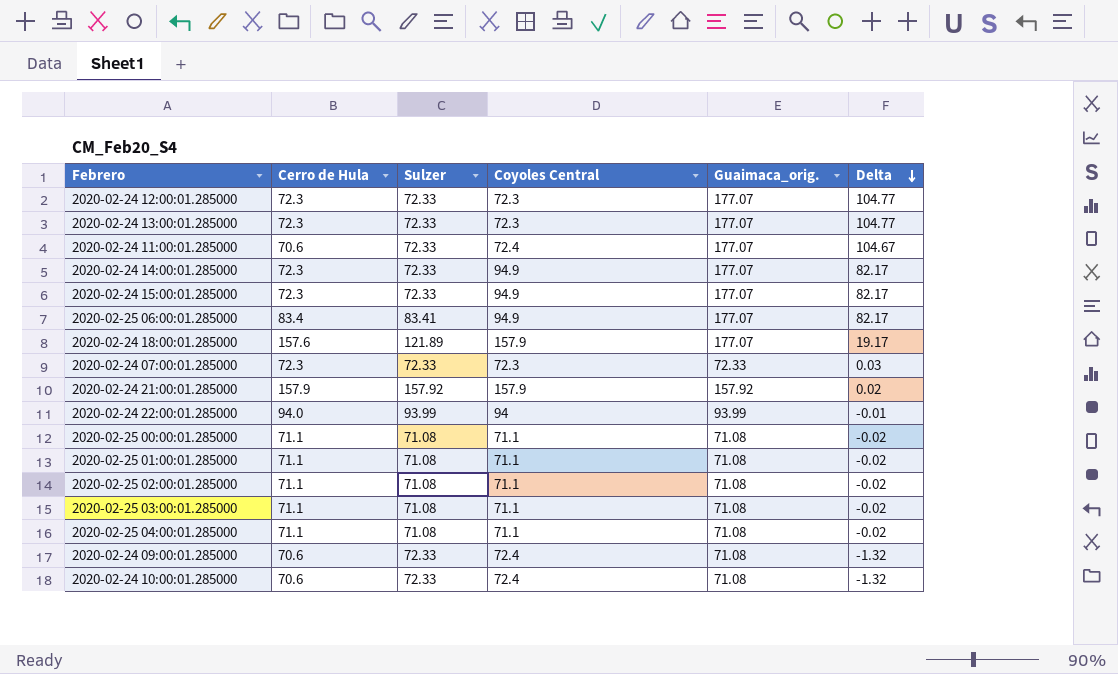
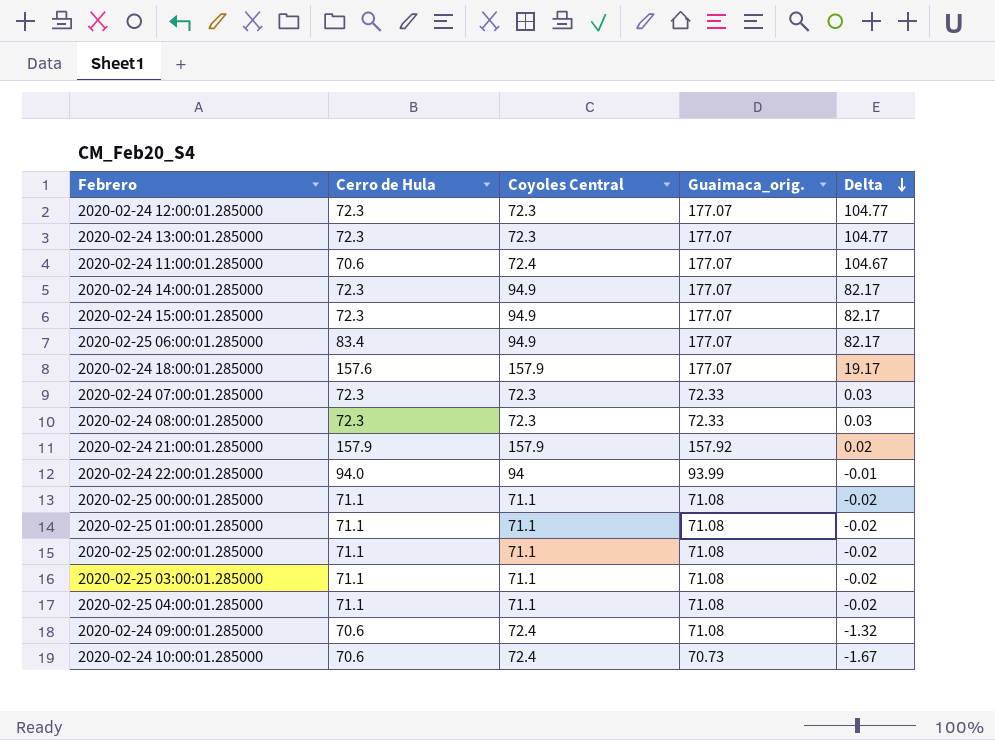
column Sulzer | position: 3 -> none
row 2020-02-24 08:00:01.285000: none -> 72.3 | 72.3 | 72.33 | 0.03
2020-02-24 10:00:01.285000 | Guaimaca_orig.: 71.08 -> 70.73
2020-02-24 10:00:01.285000 | Delta: -1.32 -> -1.67

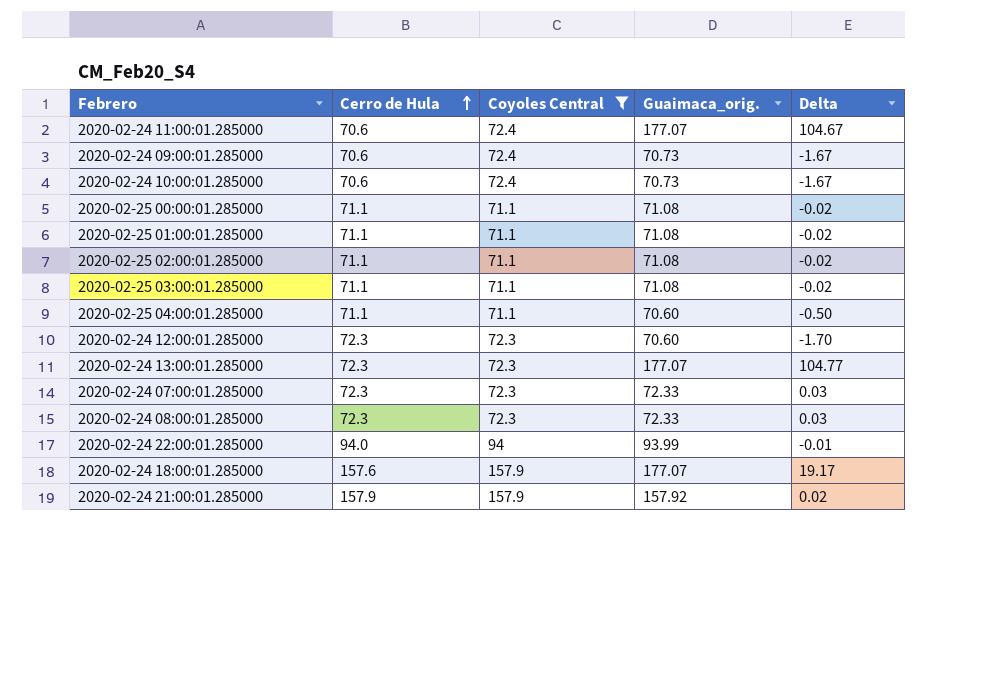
filter: none -> Coyoles Central != 94.9
row order: Delta descending -> Cerro de Hula ascending
2020-02-24 09:00:01.285000 | Guaimaca_orig.: 71.08 -> 70.73
2020-02-24 09:00:01.285000 | Delta: -1.32 -> -1.67
2020-02-25 04:00:01.285000 | Guaimaca_orig.: 71.08 -> 70.60
2020-02-25 04:00:01.285000 | Delta: -0.02 -> -0.50
2020-02-24 12:00:01.285000 | Guaimaca_orig.: 177.07 -> 70.60
2020-02-24 12:00:01.285000 | Delta: 104.77 -> -1.70

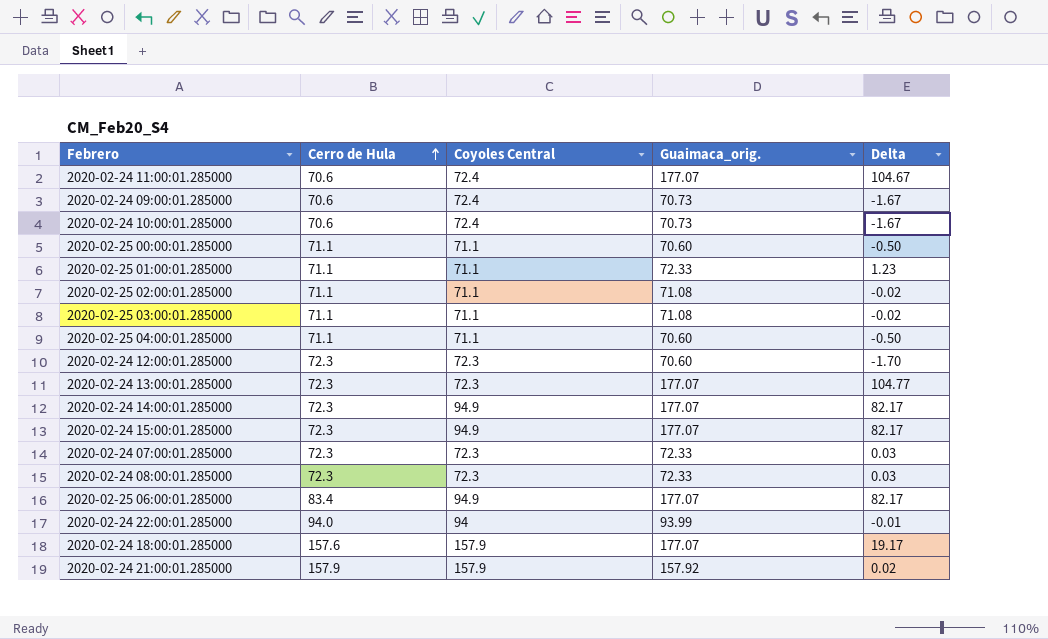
filter: Coyoles Central != 94.9 -> none
2020-02-25 00:00:01.285000 | Guaimaca_orig.: 71.08 -> 70.60
2020-02-25 00:00:01.285000 | Delta: -0.02 -> -0.50
2020-02-25 01:00:01.285000 | Guaimaca_orig.: 71.08 -> 72.33
2020-02-25 01:00:01.285000 | Delta: -0.02 -> 1.23

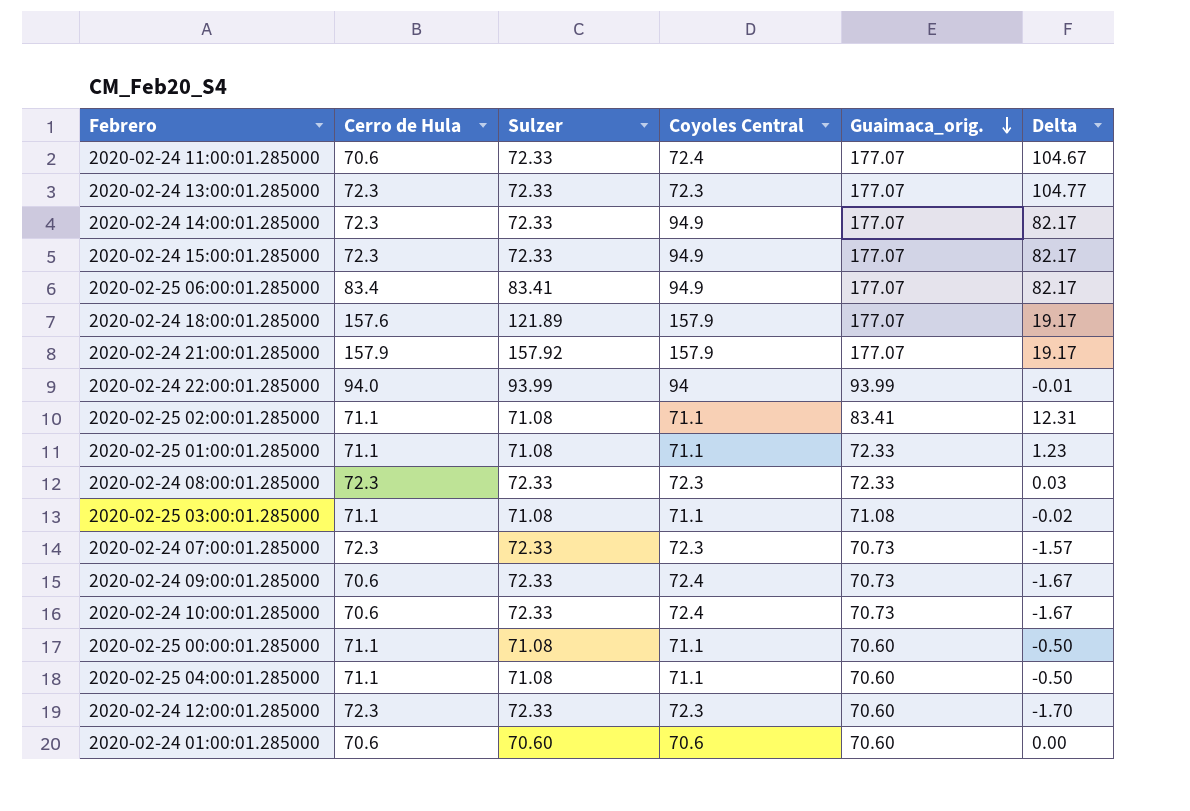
row order: Cerro de Hula ascending -> Guaimaca_orig. descending
column Sulzer | position: none -> 3
2020-02-24 21:00:01.285000 | Guaimaca_orig.: 157.92 -> 177.07
2020-02-24 21:00:01.285000 | Delta: 0.02 -> 19.17
2020-02-25 02:00:01.285000 | Guaimaca_orig.: 71.08 -> 83.41
2020-02-25 02:00:01.285000 | Delta: -0.02 -> 12.31
2020-02-24 07:00:01.285000 | Guaimaca_orig.: 72.33 -> 70.73
2020-02-24 07:00:01.285000 | Delta: 0.03 -> -1.57
row 2020-02-24 01:00:01.285000: none -> 70.6 | 70.60 | 70.6 | 70.60 | 0.00

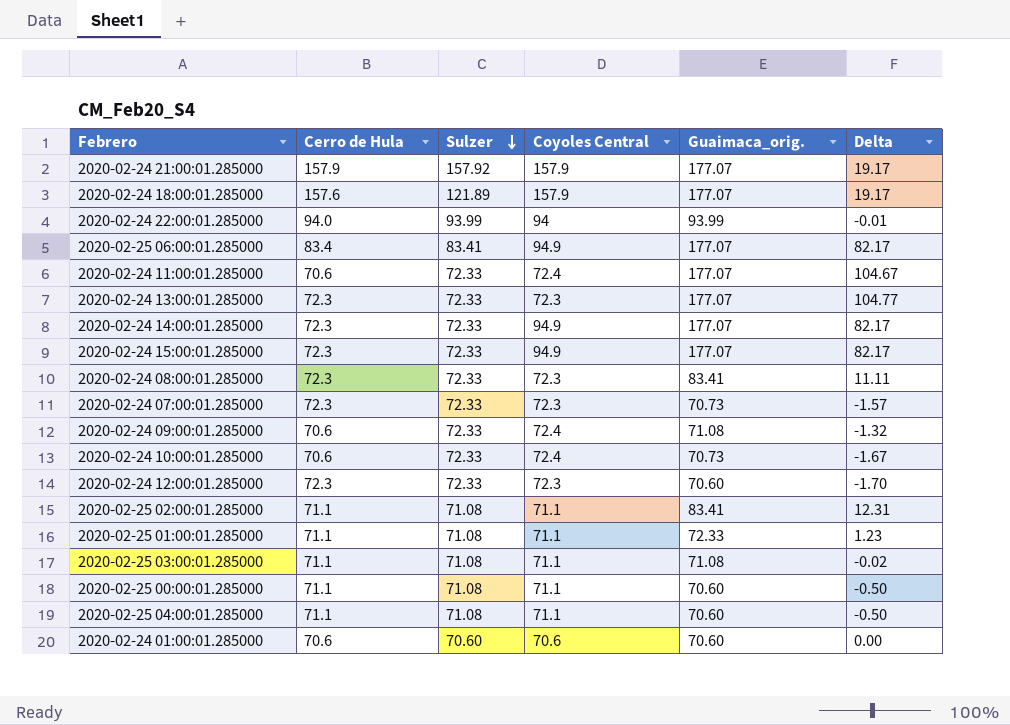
row order: Guaimaca_orig. descending -> Sulzer descending
2020-02-24 08:00:01.285000 | Guaimaca_orig.: 72.33 -> 83.41
2020-02-24 08:00:01.285000 | Delta: 0.03 -> 11.11
2020-02-24 09:00:01.285000 | Guaimaca_orig.: 70.73 -> 71.08
2020-02-24 09:00:01.285000 | Delta: -1.67 -> -1.32

